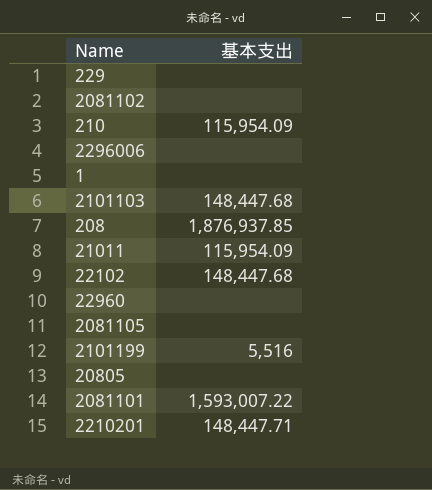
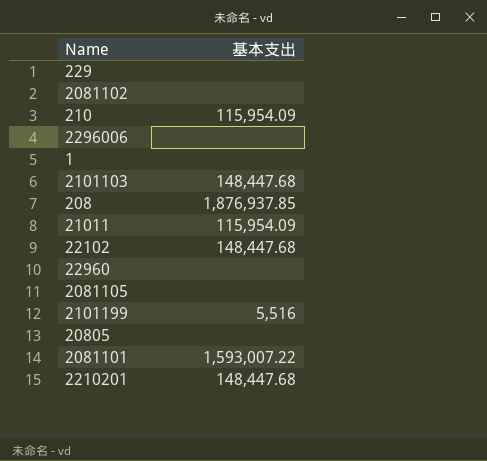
2210201 | 基本支出: 148,447.71 -> 148,447.68

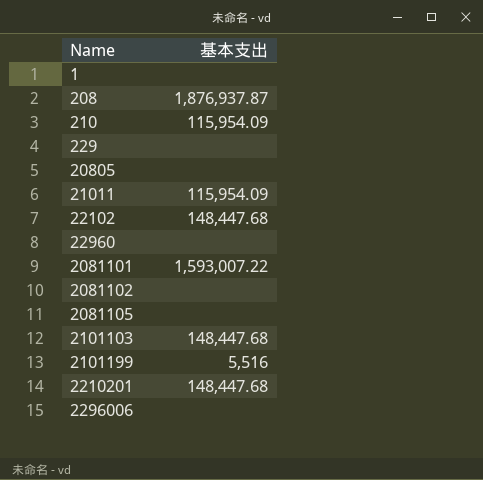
row order: none -> Name ascending
208 | 基本支出: 1,876,937.85 -> 1,876,937.87

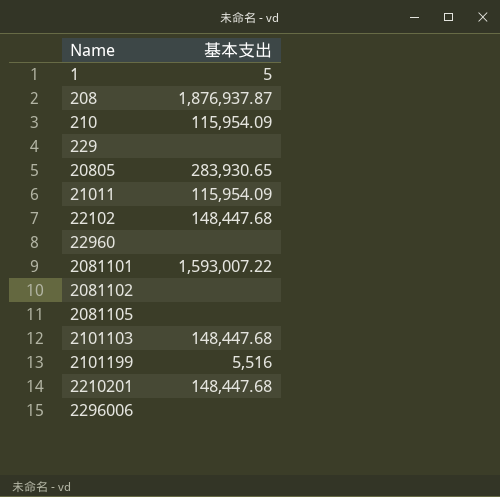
1 | 基本支出: none -> 5
20805 | 基本支出: none -> 283,930.65

